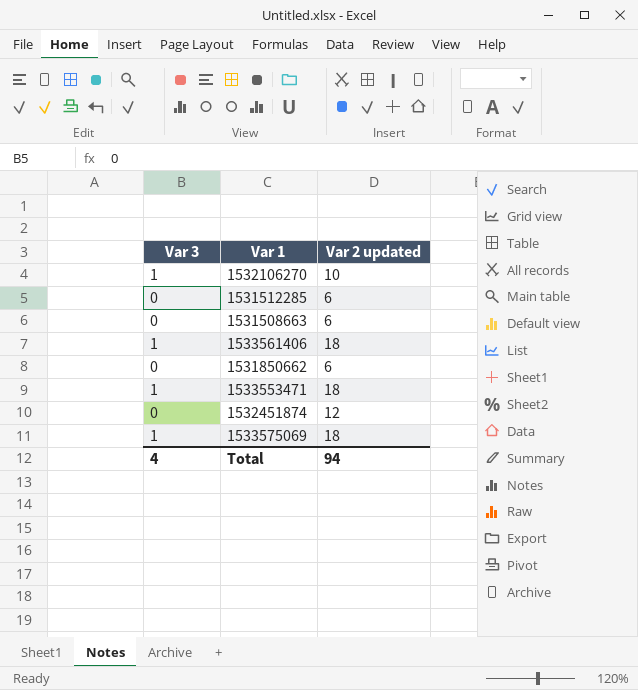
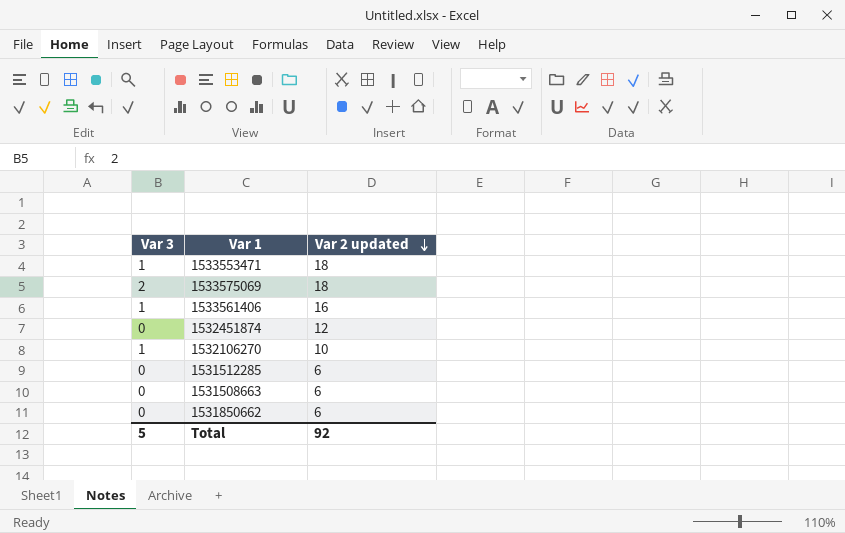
row order: none -> Var 2 updated descending
1533575069 | Var 3: 1 -> 2
1533561406 | Var 2 updated: 18 -> 16
Total | Var 3: 4 -> 5
Total | Var 2 updated: 94 -> 92

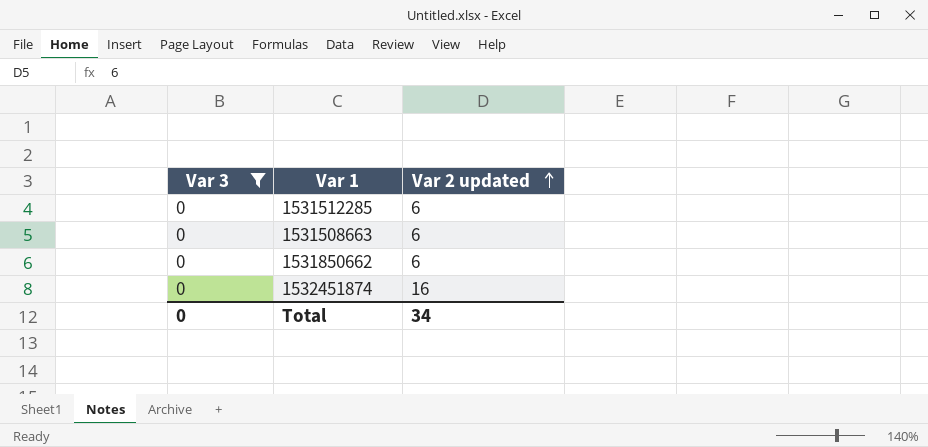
filter: none -> Var 3 = 0
row order: Var 2 updated descending -> Var 2 updated ascending
1532451874 | Var 2 updated: 12 -> 16
Total | Var 3: 5 -> 0
Total | Var 2 updated: 92 -> 34

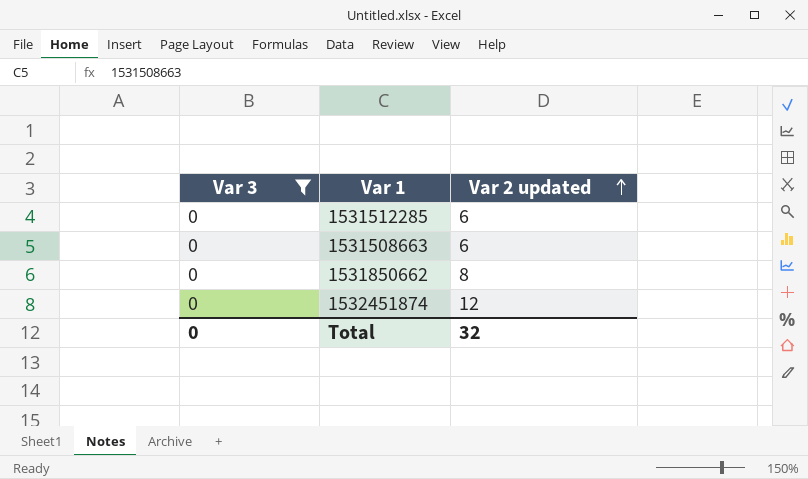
1531850662 | Var 2 updated: 6 -> 8
1532451874 | Var 2 updated: 16 -> 12
Total | Var 2 updated: 34 -> 32

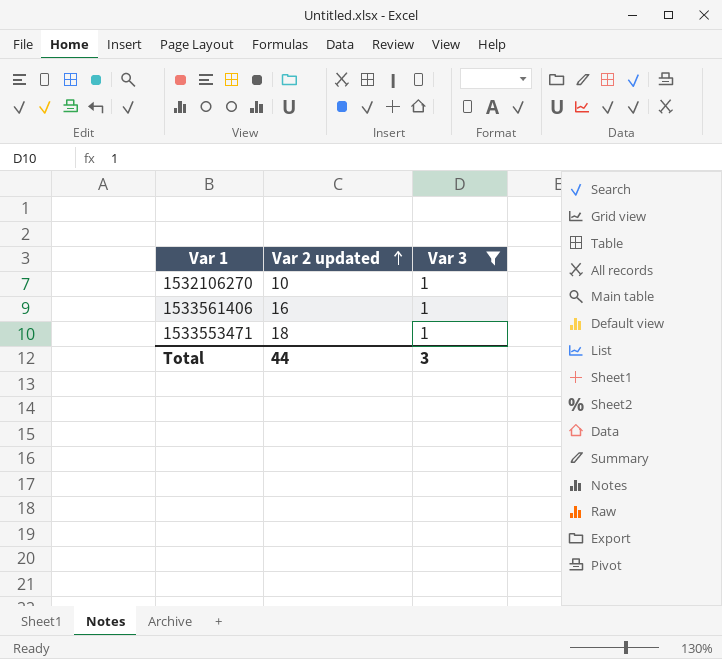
filter: Var 3 = 0 -> Var 3 = 1
column Var 3 | position: 1 -> 3
Total | Var 2 updated: 32 -> 44
Total | Var 3: 0 -> 3

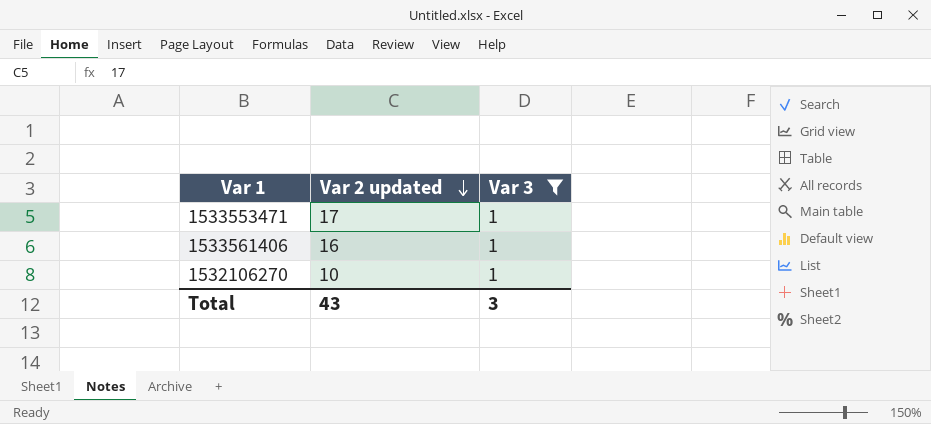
row order: Var 2 updated ascending -> Var 2 updated descending
1533553471 | Var 2 updated: 18 -> 17
Total | Var 2 updated: 44 -> 43

